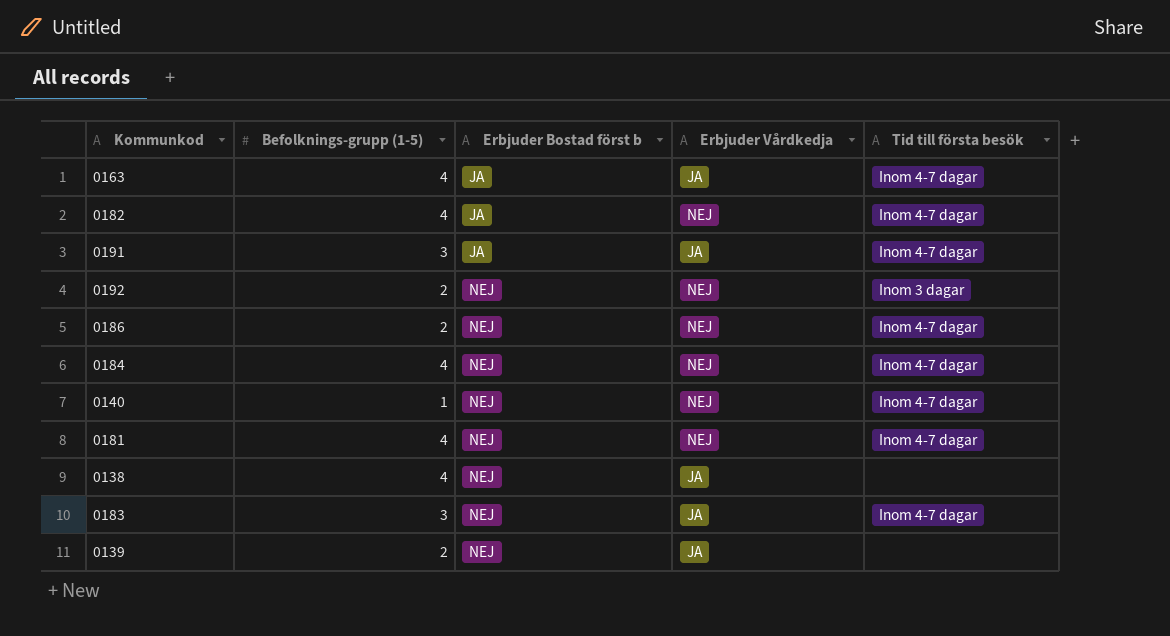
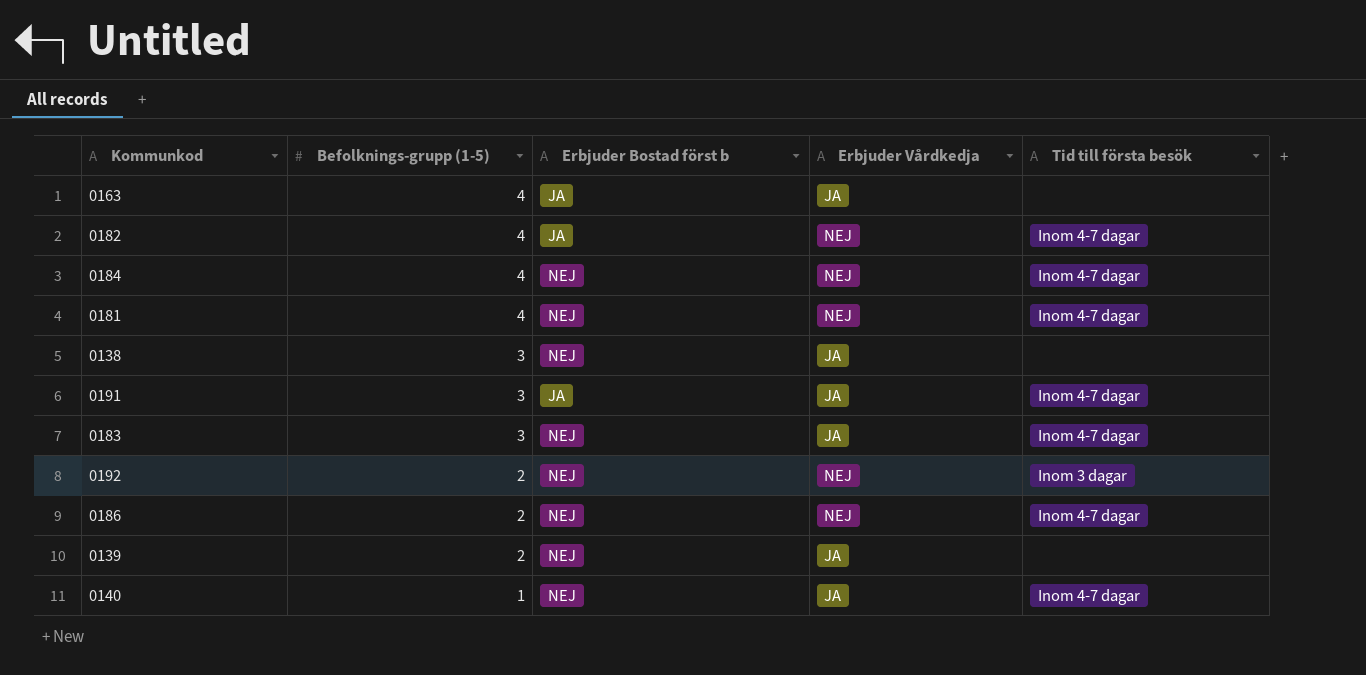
row order: Erbjuder Bostad först b ascending -> Befolknings-grupp (1-5) descending
0163 | Tid till första besök: Inom 4-7 dagar -> none
0138 | Befolknings-grupp (1-5): 4 -> 3
0140 | Erbjuder Vårdkedja: NEJ -> JA

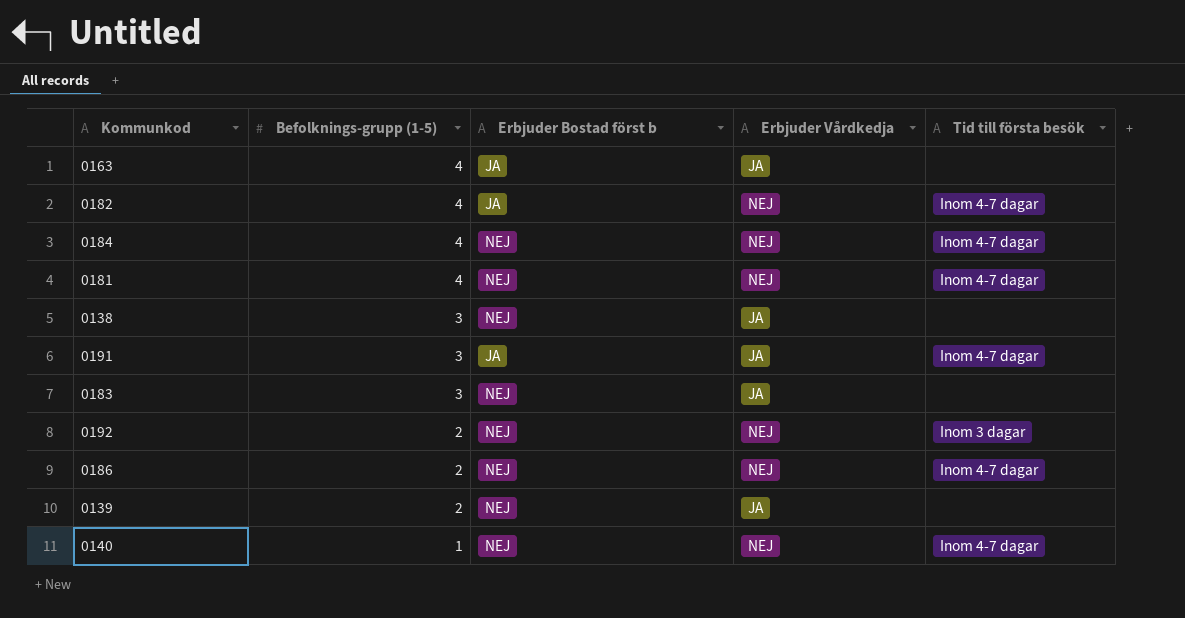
0183 | Tid till första besök: Inom 4-7 dagar -> none
0140 | Erbjuder Vårdkedja: JA -> NEJ

